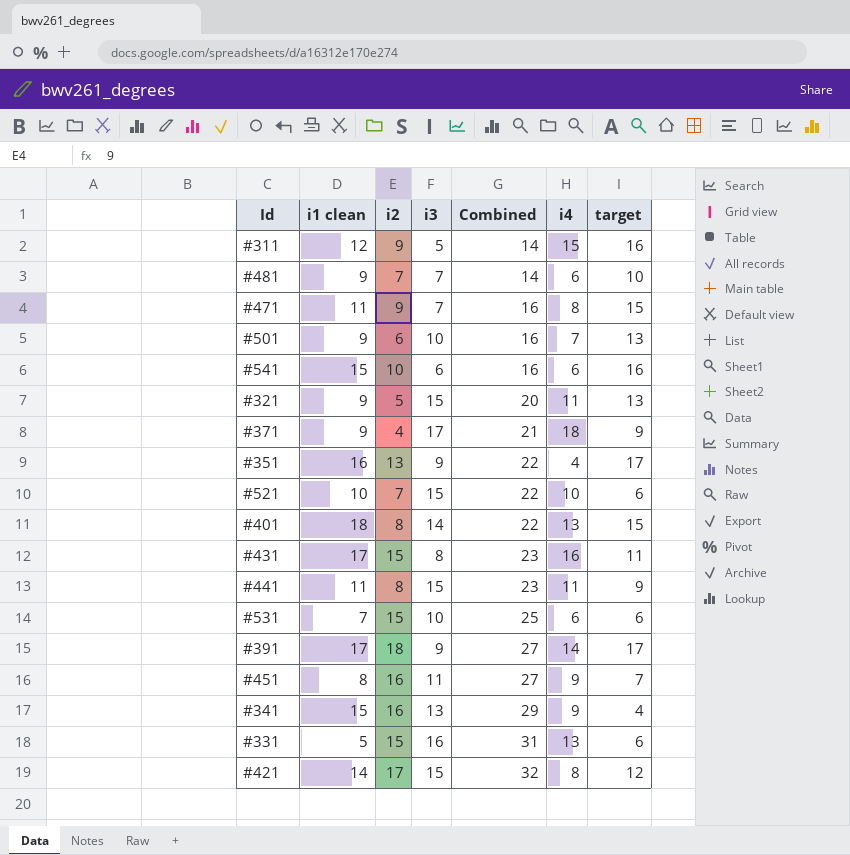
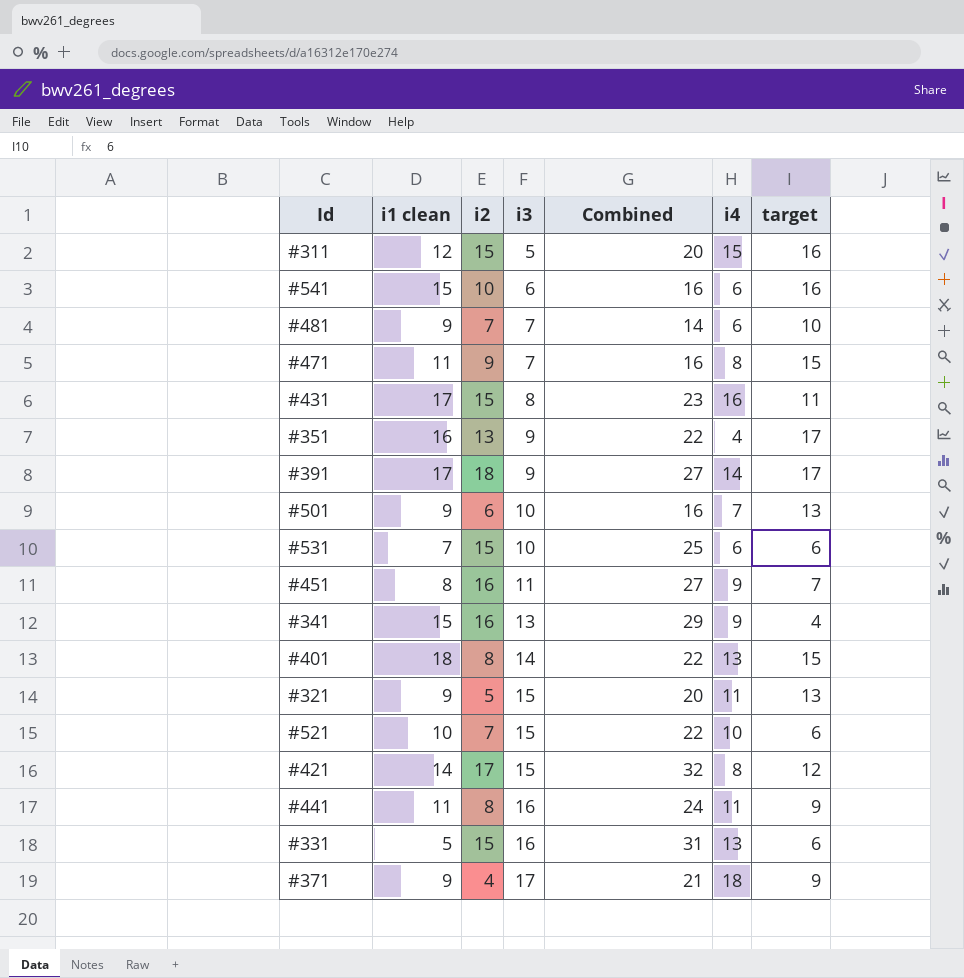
row order: Combined ascending -> i3 ascending
#311 | i2: 9 -> 15
#311 | Combined: 14 -> 20
#441 | i3: 15 -> 16
#441 | Combined: 23 -> 24

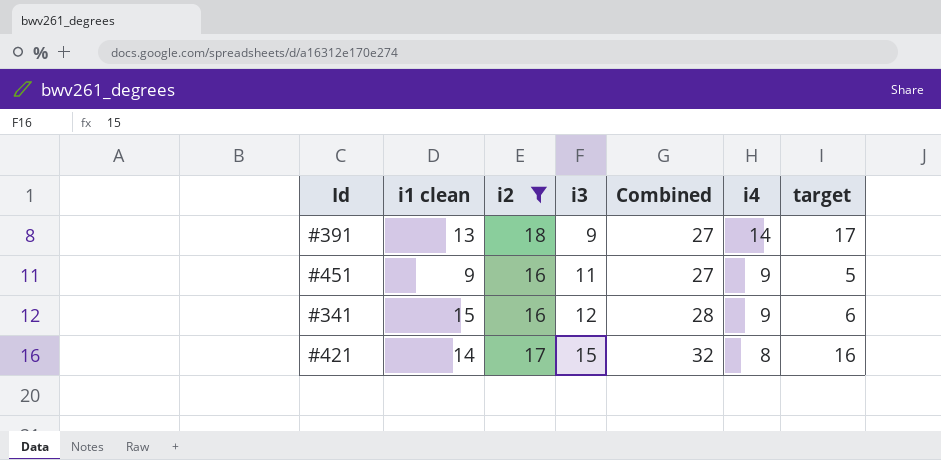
filter: none -> i2 >= 16
#391 | i1 clean: 17 -> 13
#451 | i1 clean: 8 -> 9
#451 | target: 7 -> 5
#341 | i3: 13 -> 12
#341 | Combined: 29 -> 28
#341 | target: 4 -> 6
#421 | target: 12 -> 16

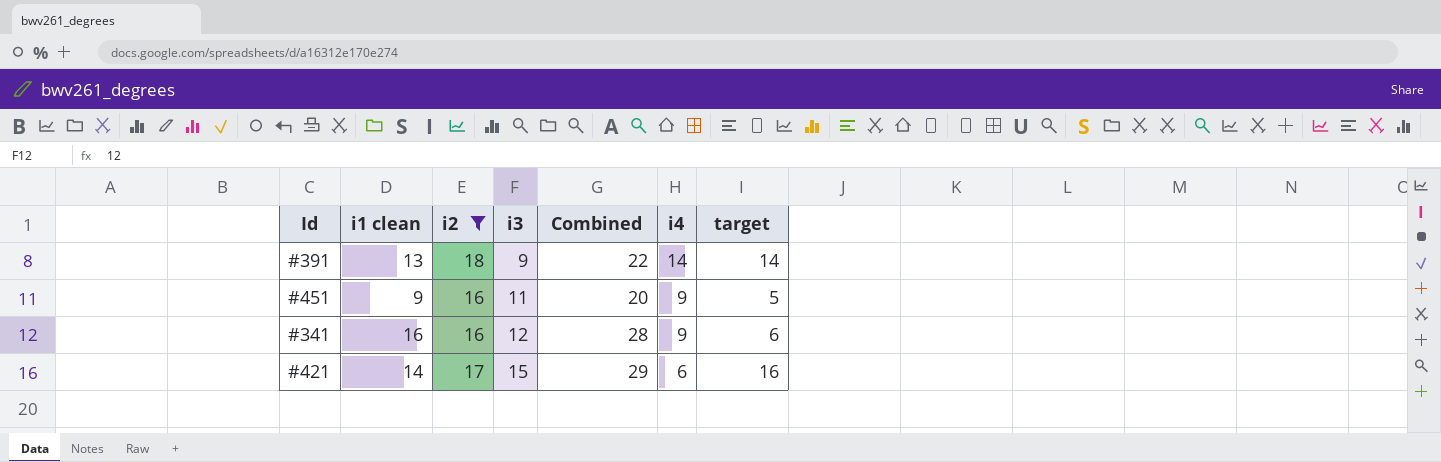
column Combined | formula: [i2] + [i3] -> [i1 clean] + [i3]
#391 | target: 17 -> 14
#341 | i1 clean: 15 -> 16
#421 | i4: 8 -> 6

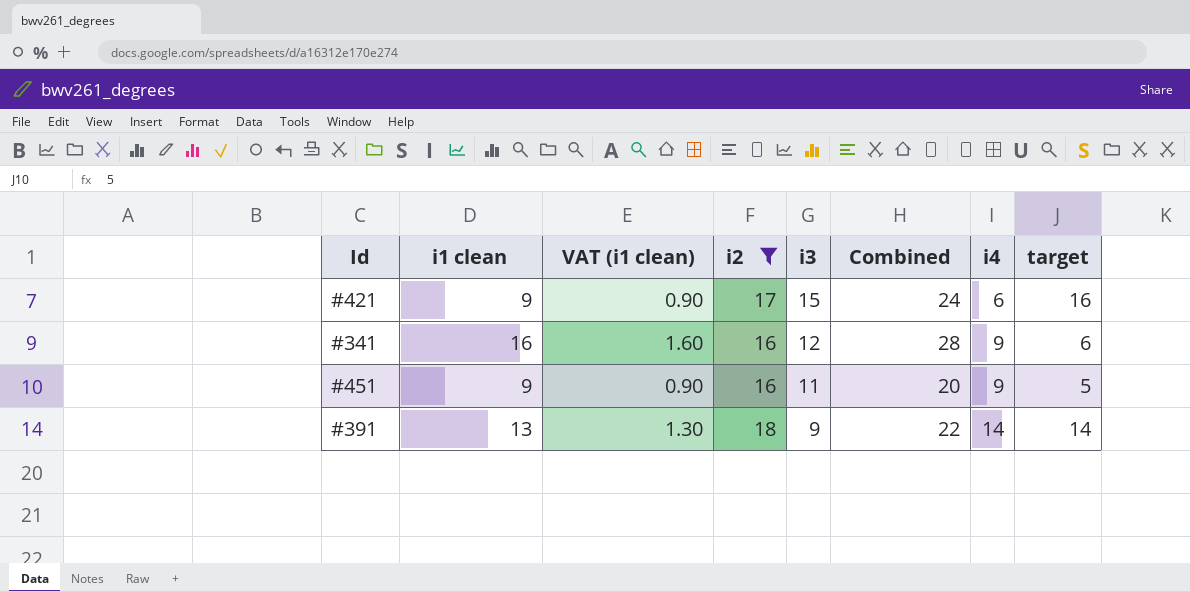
row order: i3 ascending -> i3 descending
column VAT (i1 clean) | formula: none -> [i1 clean] * 0.1
#421 | i1 clean: 14 -> 9
#421 | Combined: 29 -> 24

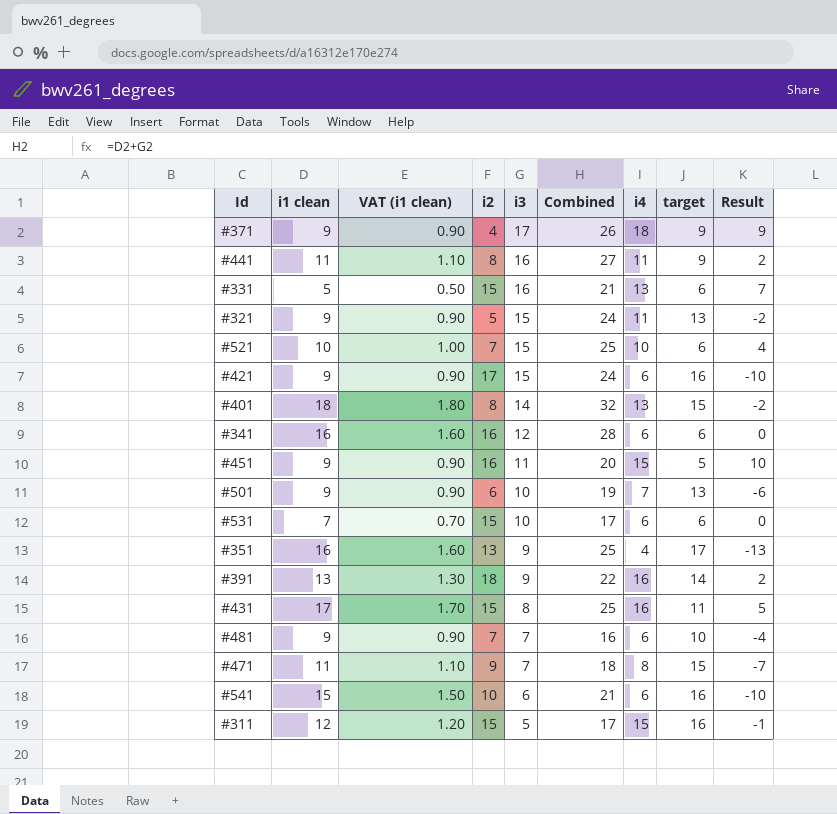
filter: i2 >= 16 -> none
column Result | formula: none -> [i4] - [target]
#341 | i4: 9 -> 6
#451 | i4: 9 -> 15
#391 | i4: 14 -> 16

